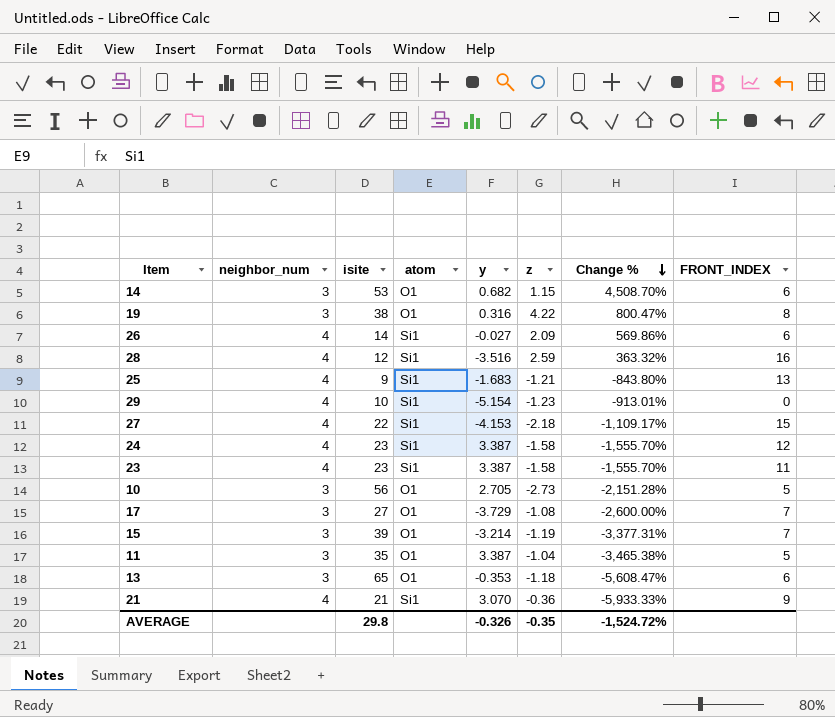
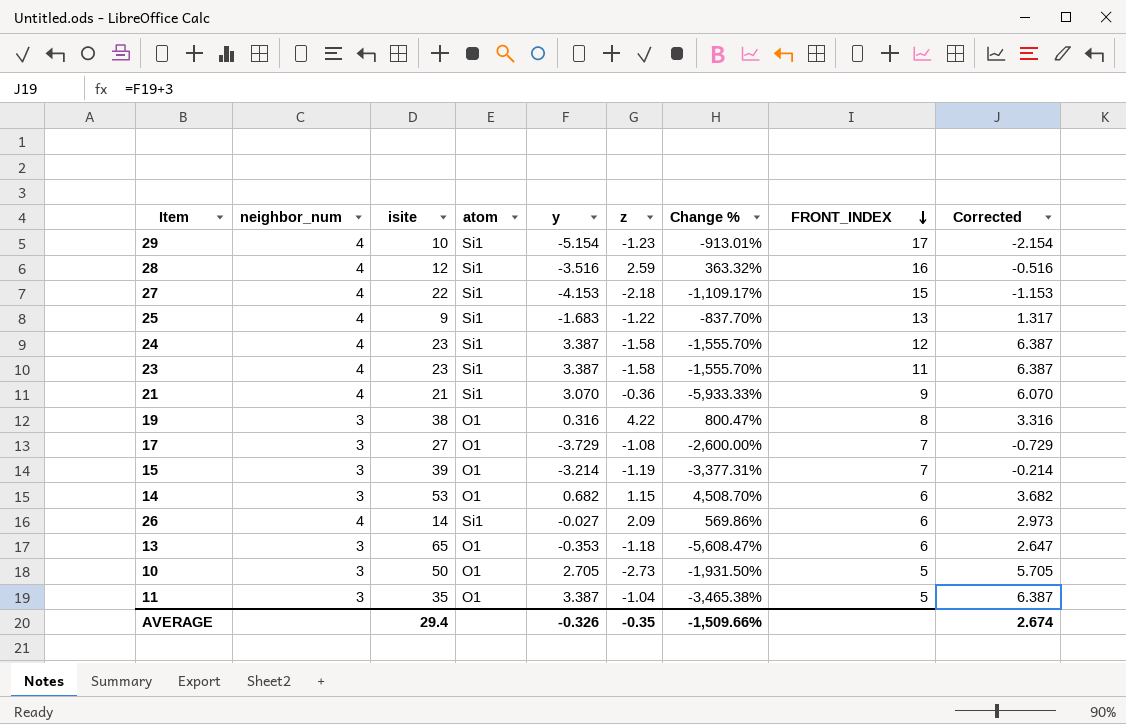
row order: Change % descending -> FRONT_INDEX descending
column Corrected | formula: none -> [y] + 3
29 | FRONT_INDEX: 0 -> 17
25 | z: -1.21 -> -1.22
25 | Change %: -843.80% -> -837.70%
10 | isite: 56 -> 50
10 | Change %: -2,151.28% -> -1,931.50%
AVERAGE | isite: 29.8 -> 29.4
AVERAGE | Change %: -1,524.72% -> -1,509.66%

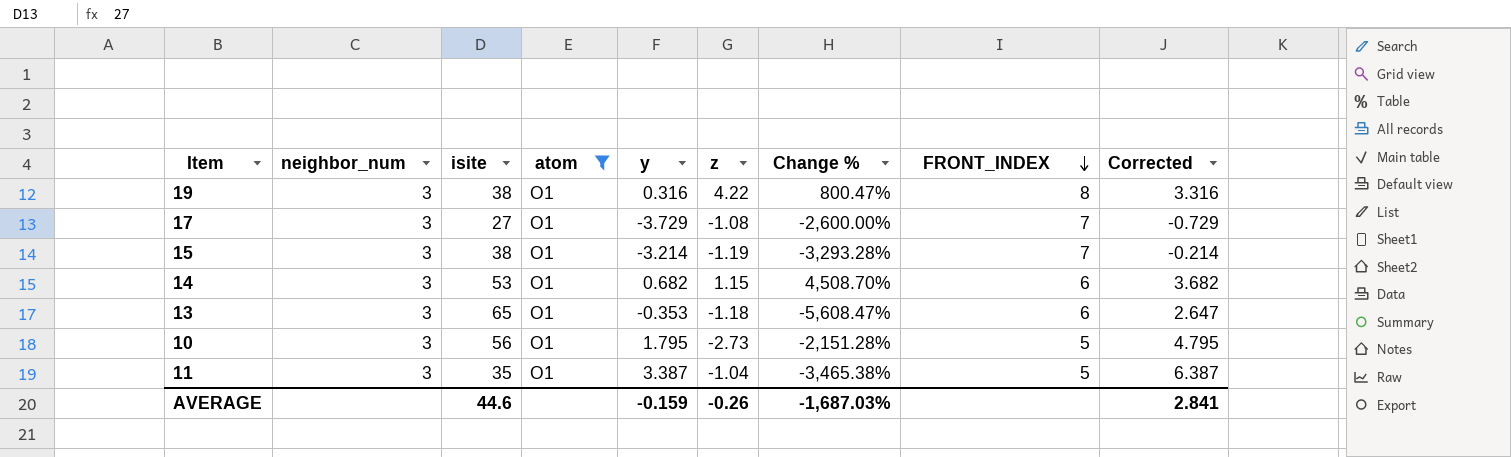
filter: none -> atom = O1
15 | isite: 39 -> 38
15 | Change %: -3,377.31% -> -3,293.28%
10 | isite: 50 -> 56
10 | y: 2.705 -> 1.795
10 | Change %: -1,931.50% -> -2,151.28%
10 | Corrected: 5.705 -> 4.795
AVERAGE | isite: 29.4 -> 44.6
AVERAGE | y: -0.326 -> -0.159
AVERAGE | z: -0.35 -> -0.26
AVERAGE | Change %: -1,509.66% -> -1,687.03%
AVERAGE | Corrected: 2.674 -> 2.841

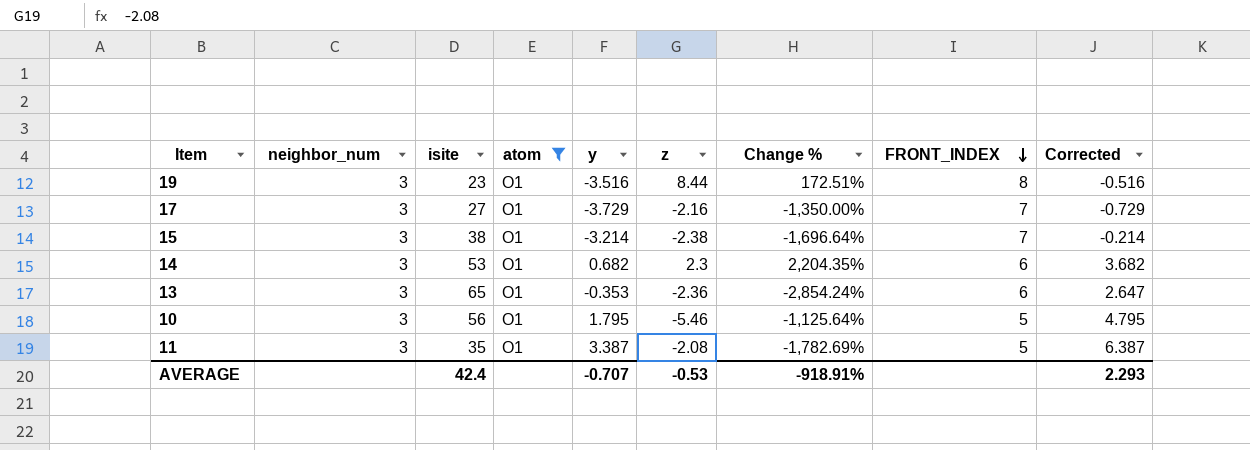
19 | isite: 38 -> 23
19 | y: 0.316 -> -3.516
19 | z: 4.22 -> 8.44
19 | Change %: 800.47% -> 172.51%
19 | Corrected: 3.316 -> -0.516
17 | z: -1.08 -> -2.16
17 | Change %: -2,600.00% -> -1,350.00%
15 | z: -1.19 -> -2.38
15 | Change %: -3,293.28% -> -1,696.64%
14 | z: 1.15 -> 2.3
14 | Change %: 4,508.70% -> 2,204.35%
13 | z: -1.18 -> -2.36
13 | Change %: -5,608.47% -> -2,854.24%
10 | z: -2.73 -> -5.46
10 | Change %: -2,151.28% -> -1,125.64%
11 | z: -1.04 -> -2.08
11 | Change %: -3,465.38% -> -1,782.69%
AVERAGE | isite: 44.6 -> 42.4
AVERAGE | y: -0.159 -> -0.707
AVERAGE | z: -0.26 -> -0.53
AVERAGE | Change %: -1,687.03% -> -918.91%
AVERAGE | Corrected: 2.841 -> 2.293

